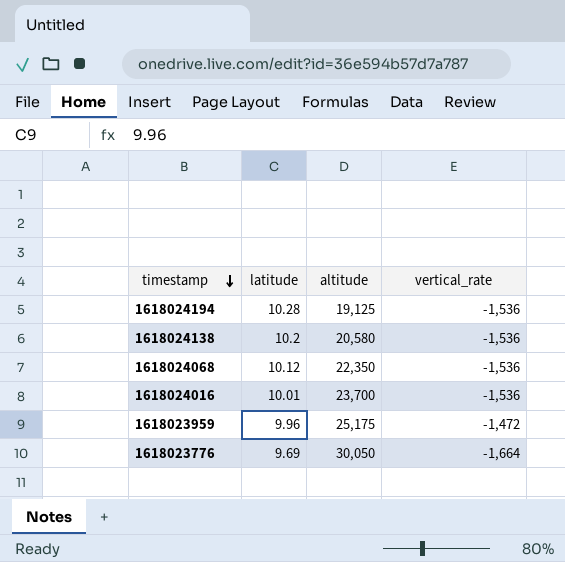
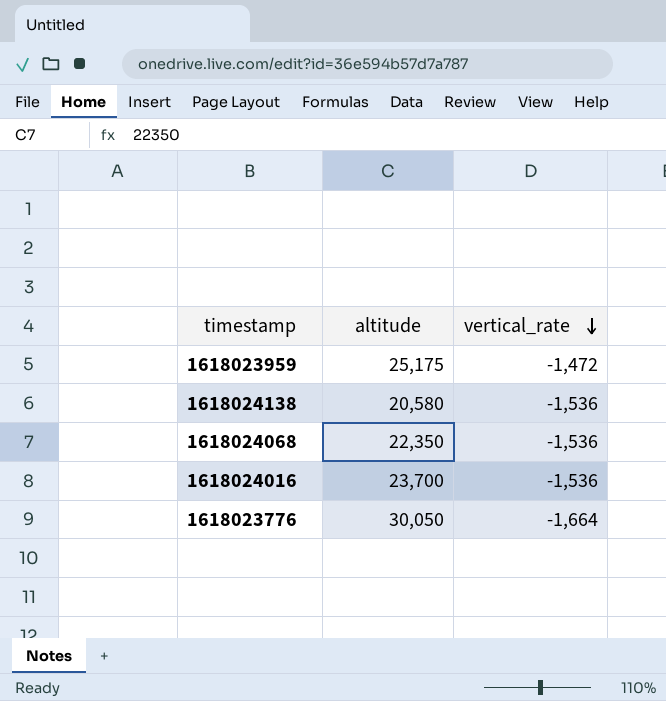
row order: timestamp descending -> vertical_rate descending
column latitude | position: 2 -> none
row 1618024194: 10.28 | 19,125 | -1,536 -> none

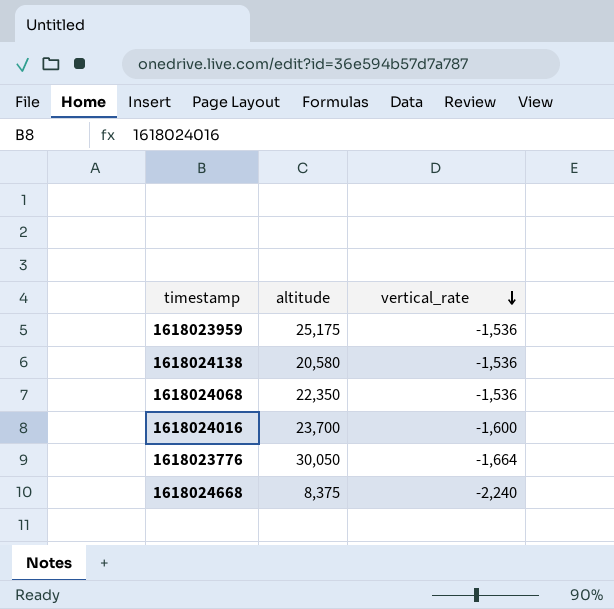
1618023959 | vertical_rate: -1,472 -> -1,536
1618024016 | vertical_rate: -1,536 -> -1,600
row 1618024668: none -> 8,375 | -2,240

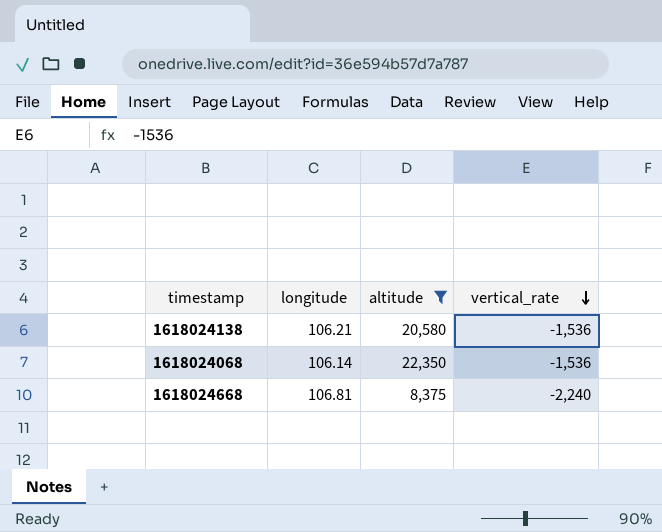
filter: none -> altitude <= 22,350
column longitude | position: none -> 2

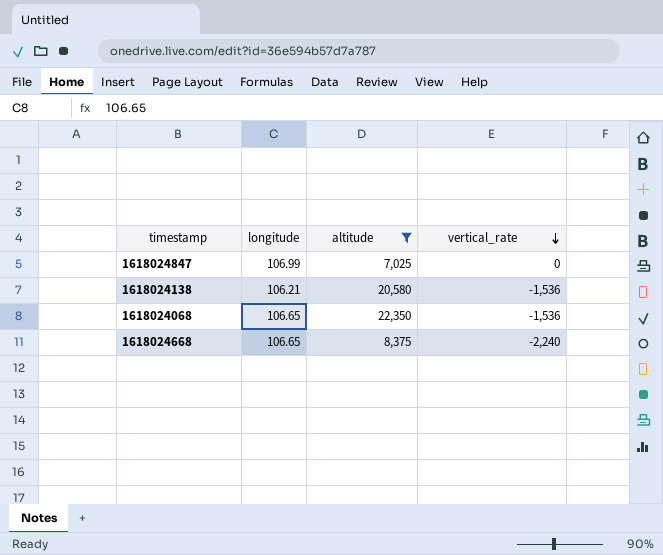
row 1618024847: none -> 106.99 | 7,025 | 0
1618024068 | longitude: 106.14 -> 106.65
1618024668 | longitude: 106.81 -> 106.65

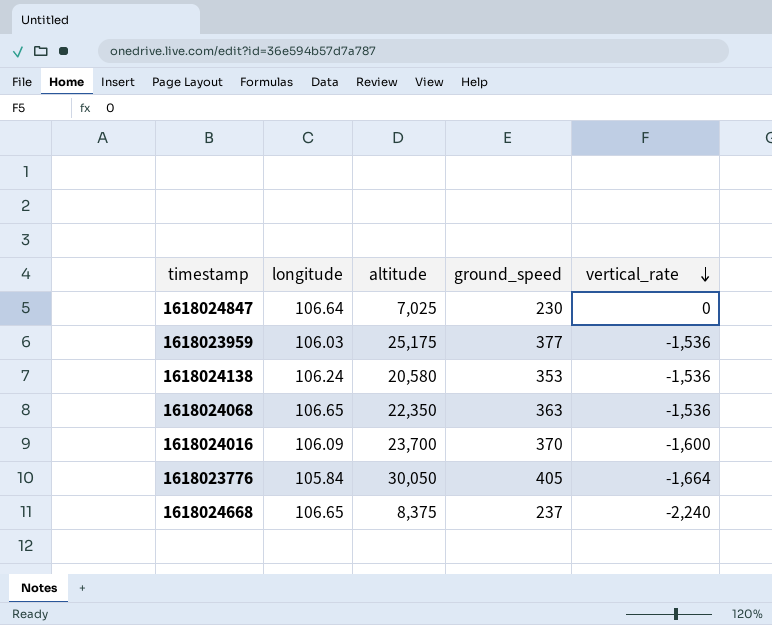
filter: altitude <= 22,350 -> none
column ground_speed | position: none -> 4
1618024847 | longitude: 106.99 -> 106.64
1618024138 | longitude: 106.21 -> 106.24

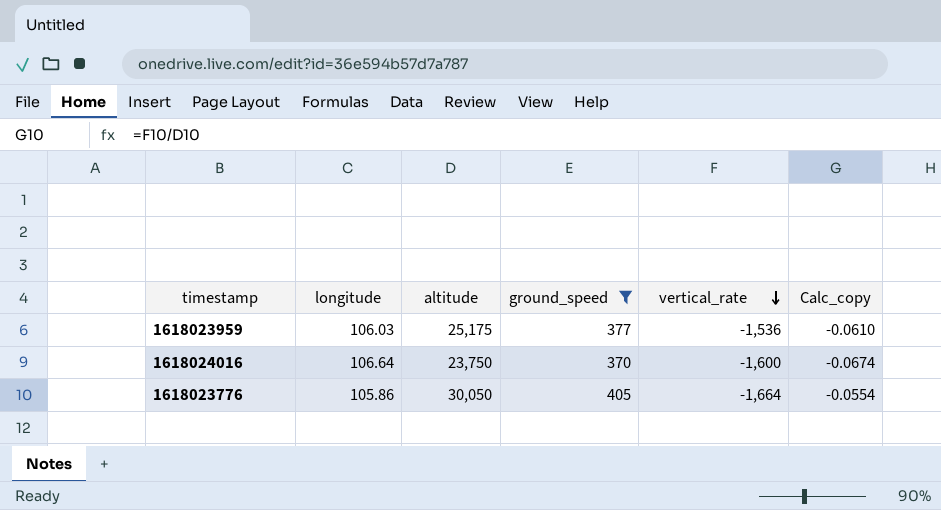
filter: none -> ground_speed >= 370
column Calc_copy | formula: none -> [vertical_rate] / [altitude]
1618024016 | longitude: 106.09 -> 106.64
1618024016 | altitude: 23,700 -> 23,750
1618023776 | longitude: 105.84 -> 105.86

